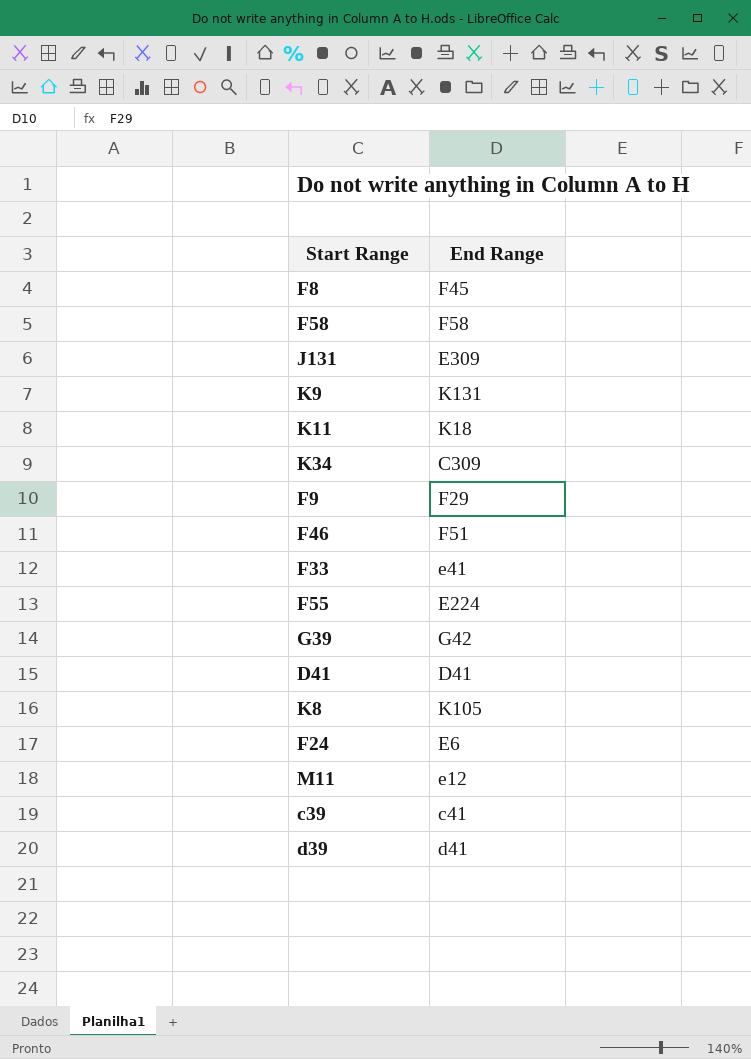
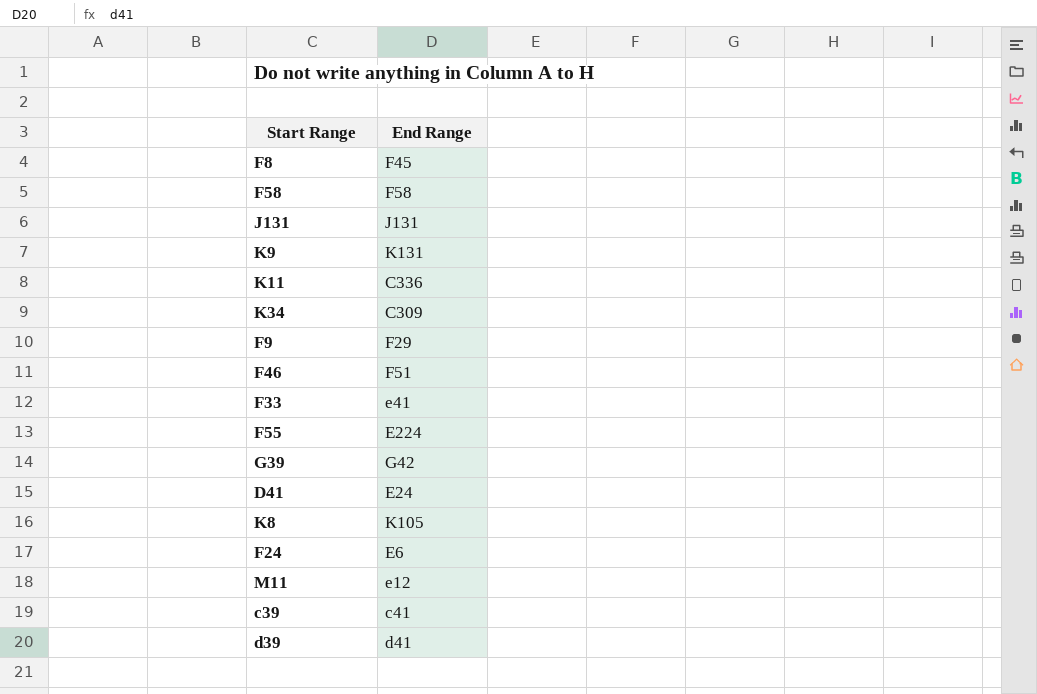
J131 | End Range: E309 -> J131
K11 | End Range: K18 -> C336
D41 | End Range: D41 -> E24

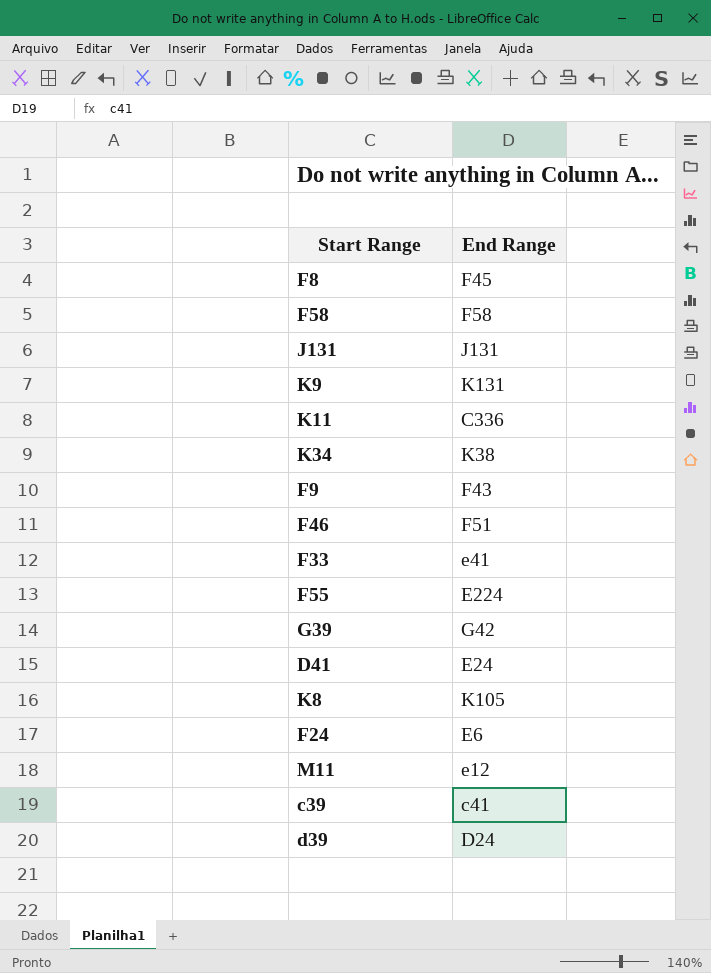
K34 | End Range: C309 -> K38
F9 | End Range: F29 -> F43
d39 | End Range: d41 -> D24

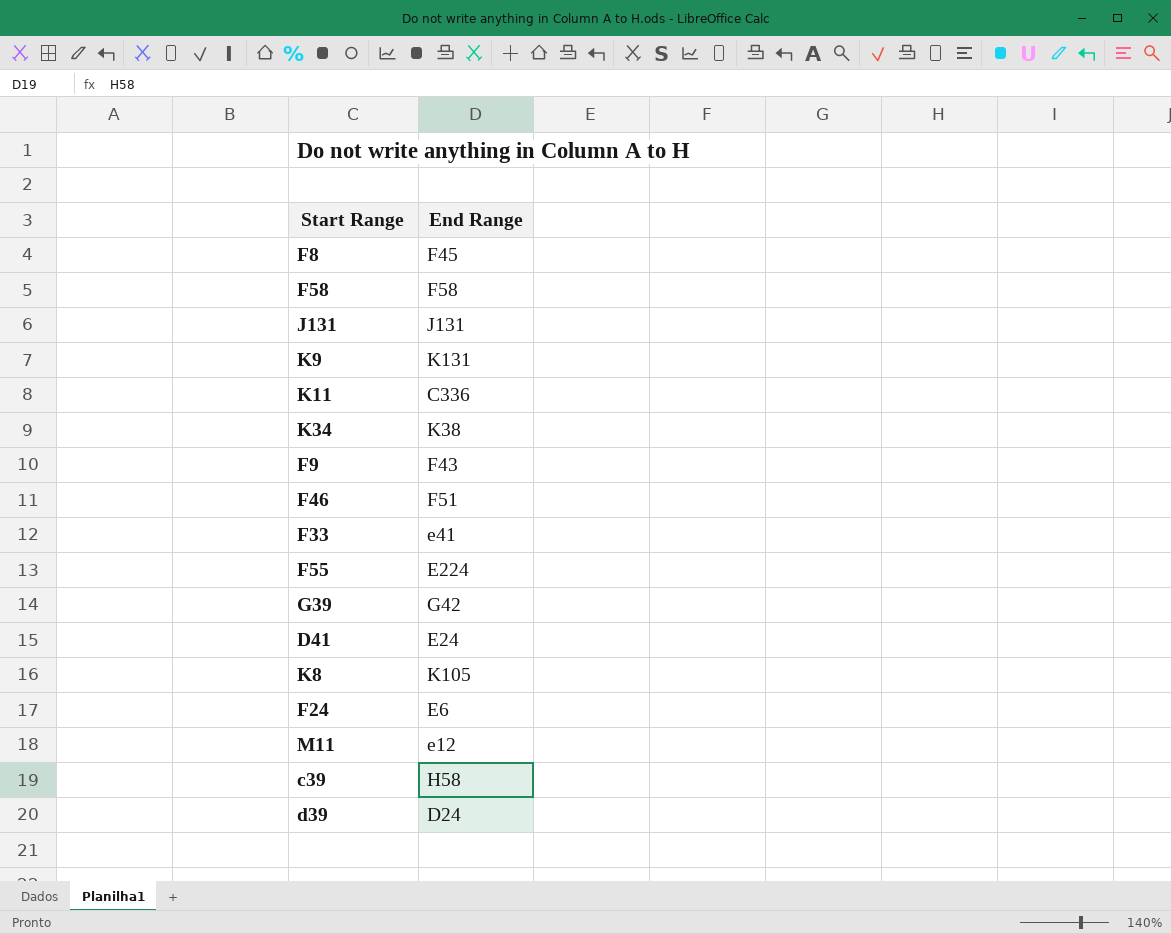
c39 | End Range: c41 -> H58

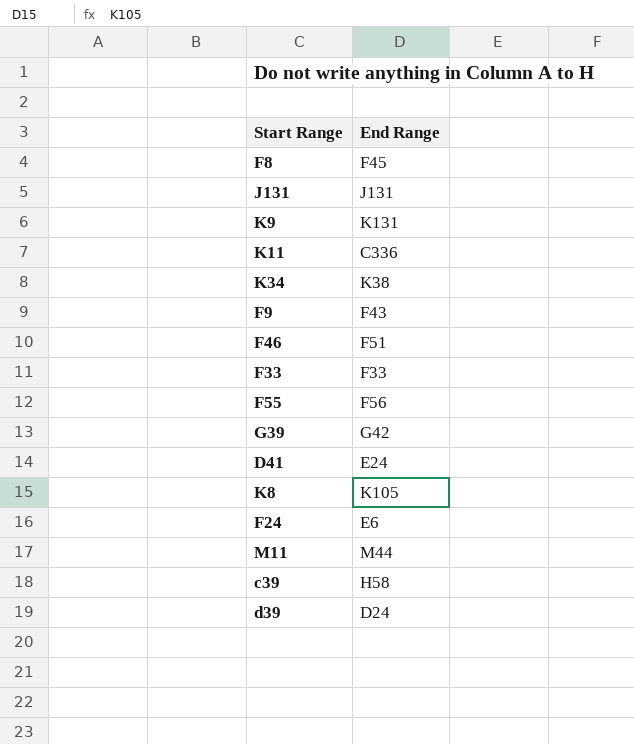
row F58: F58 -> none
F33 | End Range: e41 -> F33
F55 | End Range: E224 -> F56
M11 | End Range: e12 -> M44

